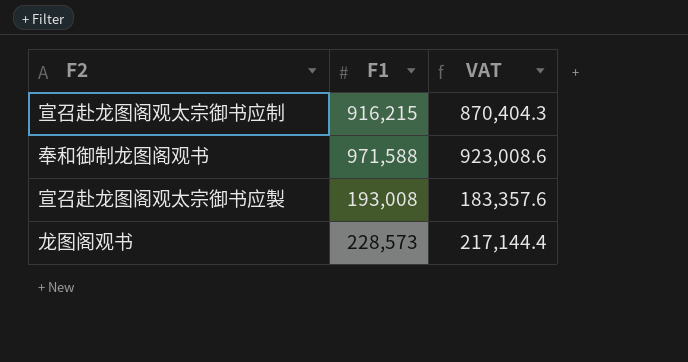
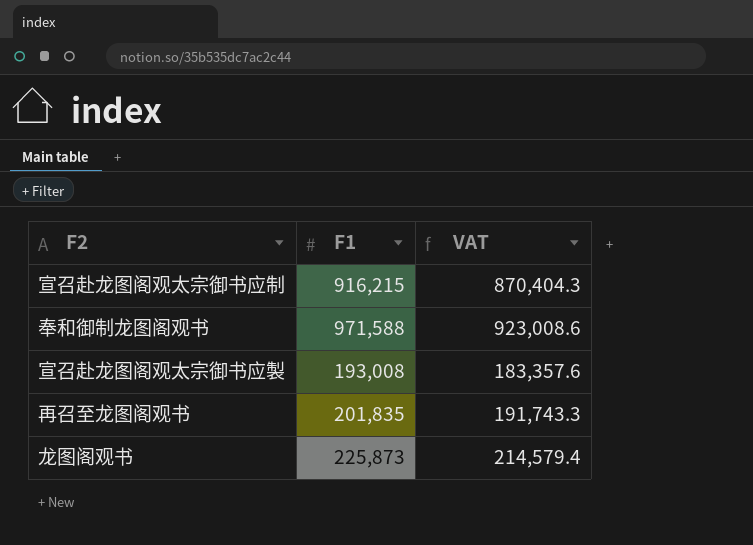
row 再召至龙图阁观书: none -> 201,835 | 191,743.3
龙图阁观书 | F1: 228,573 -> 225,873
龙图阁观书 | VAT: 217,144.4 -> 214,579.4

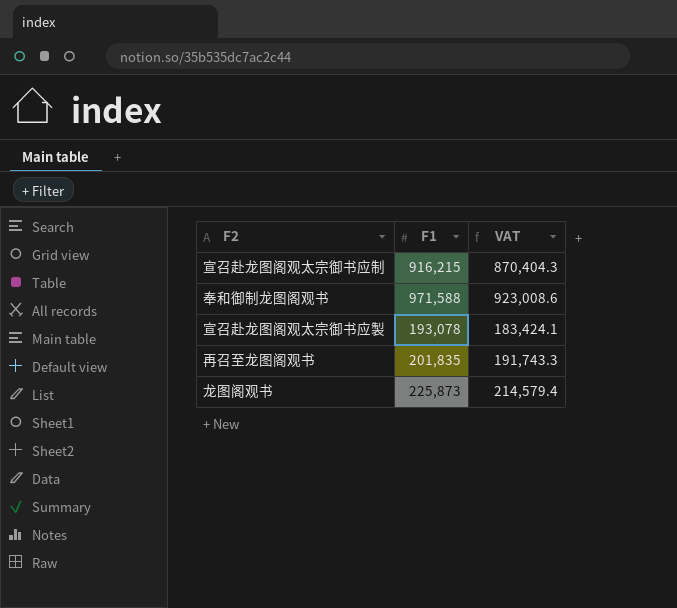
宣召赴龙图阁观太宗御书应製 | F1: 193,008 -> 193,078
宣召赴龙图阁观太宗御书应製 | VAT: 183,357.6 -> 183,424.1

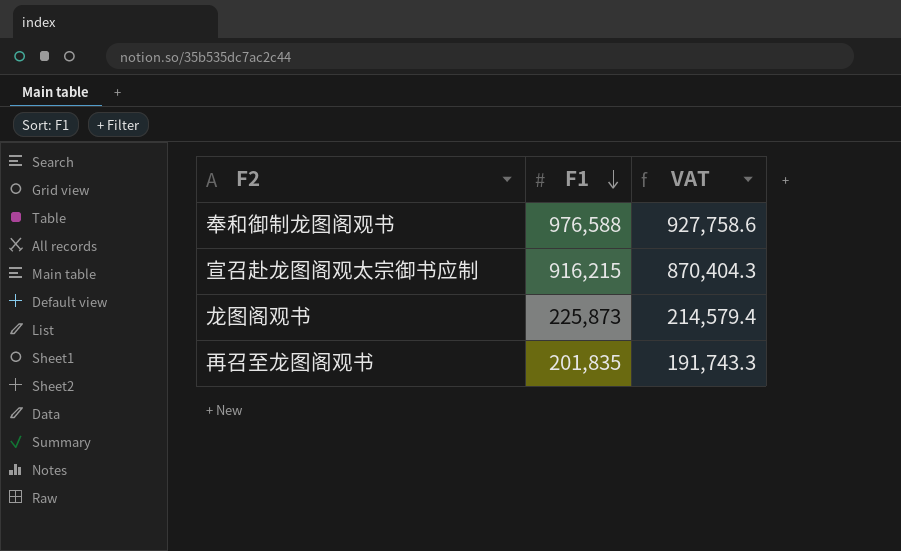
row order: none -> F1 descending
row 宣召赴龙图阁观太宗御书应製: 193,078 | 183,424.1 -> none
奉和御制龙图阁观书 | F1: 971,588 -> 976,588
奉和御制龙图阁观书 | VAT: 923,008.6 -> 927,758.6

